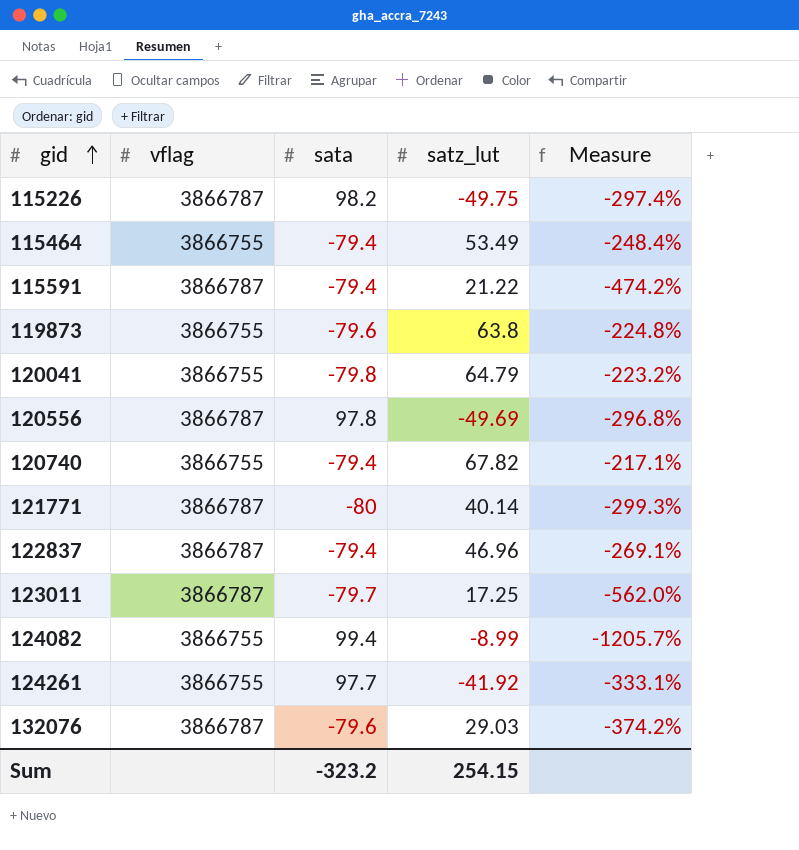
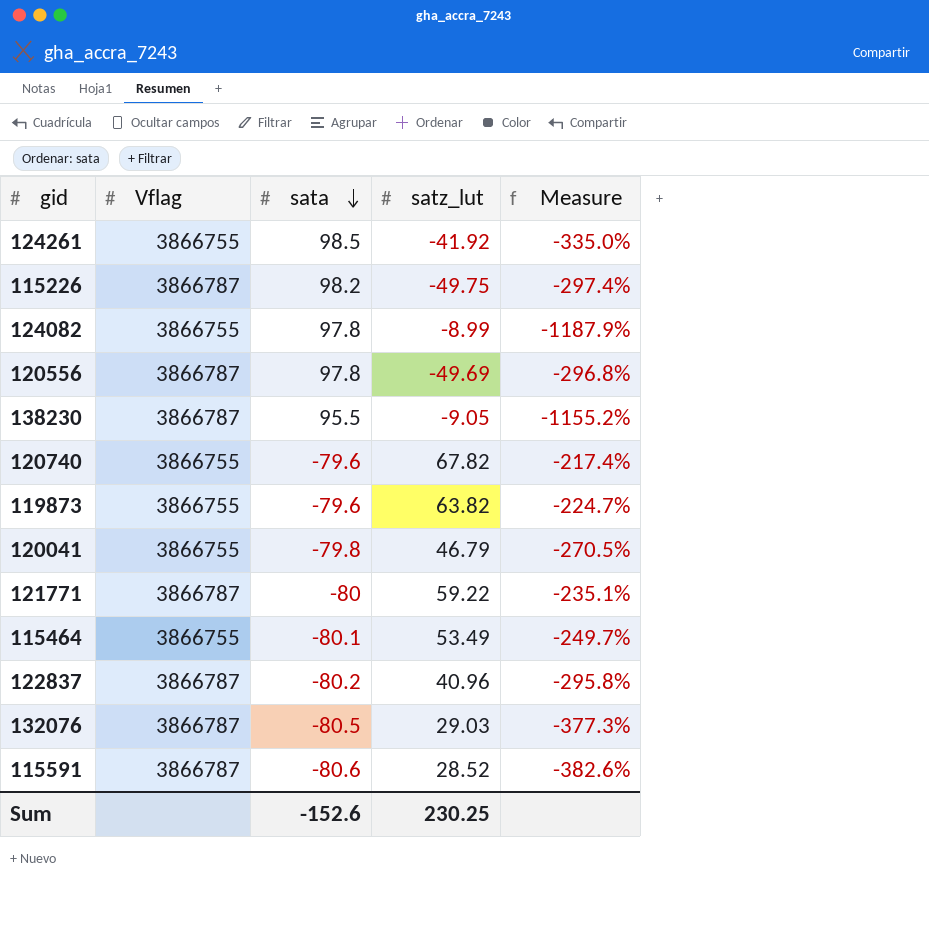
row order: gid ascending -> sata descending
column name: vflag -> Vflag
row 123011: 3866787 | -79.7 | 17.25 | -562.0% -> none
124261 | sata: 97.7 -> 98.5
124261 | Measure: -333.1% -> -335.0%
124082 | sata: 99.4 -> 97.8
124082 | Measure: -1205.7% -> -1187.9%
row 138230: none -> 3866787 | 95.5 | -9.05 | -1155.2%
120740 | sata: -79.4 -> -79.6
120740 | Measure: -217.1% -> -217.4%
119873 | satz_lut: 63.8 -> 63.82
119873 | Measure: -224.8% -> -224.7%
120041 | satz_lut: 64.79 -> 46.79
120041 | Measure: -223.2% -> -270.5%
121771 | satz_lut: 40.14 -> 59.22
121771 | Measure: -299.3% -> -235.1%
115464 | sata: -79.4 -> -80.1
115464 | Measure: -248.4% -> -249.7%
122837 | sata: -79.4 -> -80.2
122837 | satz_lut: 46.96 -> 40.96
122837 | Measure: -269.1% -> -295.8%
132076 | sata: -79.6 -> -80.5
132076 | Measure: -374.2% -> -377.3%
115591 | sata: -79.4 -> -80.6
115591 | satz_lut: 21.22 -> 28.52
115591 | Measure: -474.2% -> -382.6%
Sum | sata: -323.2 -> -152.6
Sum | satz_lut: 254.15 -> 230.25

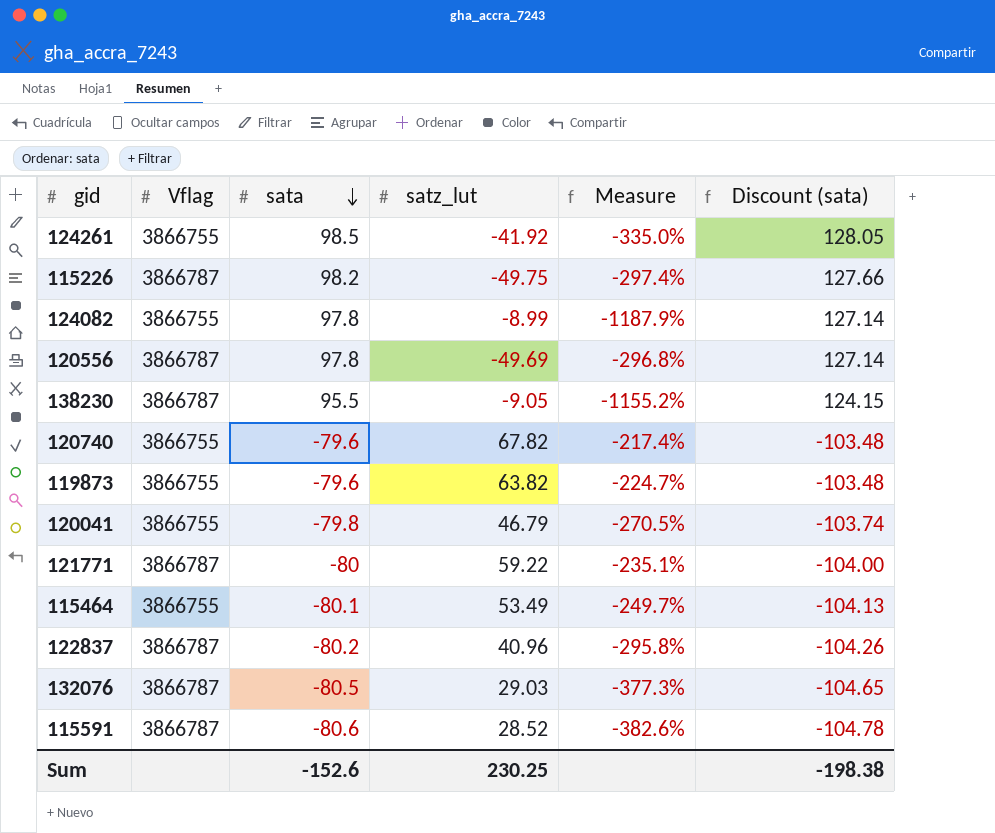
column Discount (sata) | formula: none -> [sata] * 1.3

